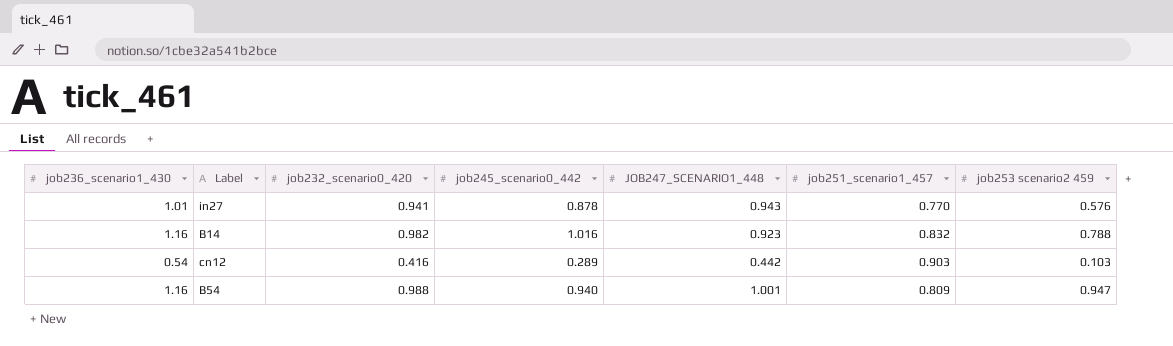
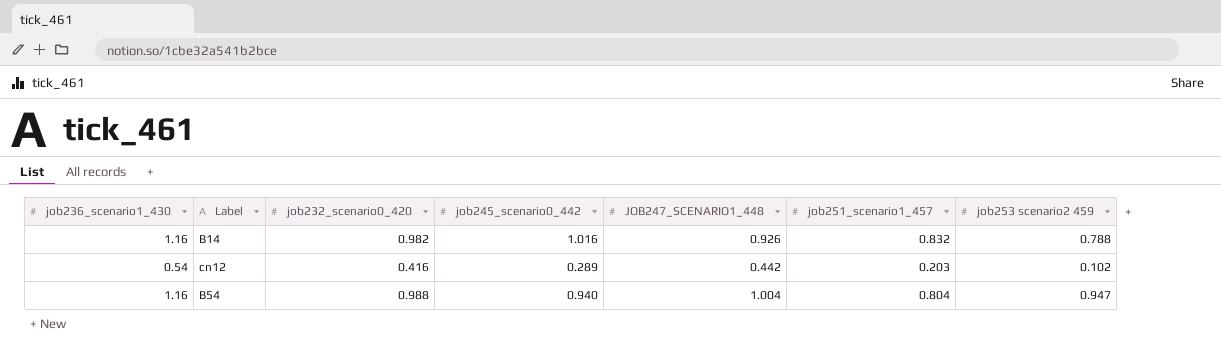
row in27: 1.01 | 0.941 | 0.878 | 0.943 | 0.770 | 0.576 -> none
B14 | JOB247_SCENARIO1_448: 0.923 -> 0.926
cn12 | job251_scenario1_457: 0.903 -> 0.203
cn12 | job253 scenario2 459: 0.103 -> 0.102
B54 | JOB247_SCENARIO1_448: 1.001 -> 1.004
B54 | job251_scenario1_457: 0.809 -> 0.804

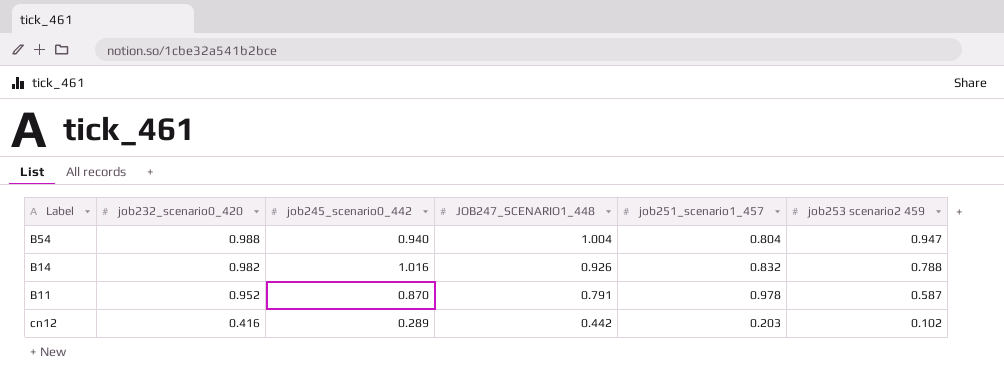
row order: none -> job232_scenario0_420 descending
column job236_scenario1_430 | position: 1 -> none
row B11: none -> 0.952 | 0.870 | 0.791 | 0.978 | 0.587

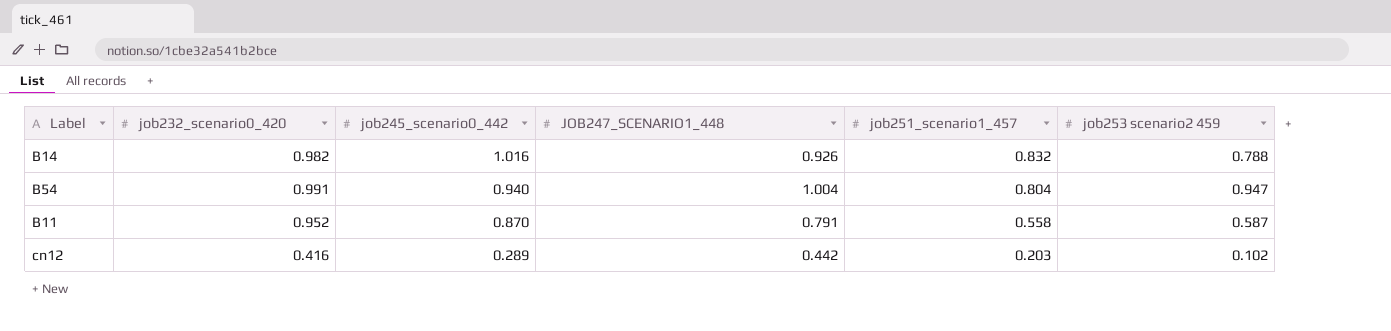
row order: job232_scenario0_420 descending -> job245_scenario0_442 descending
B54 | job232_scenario0_420: 0.988 -> 0.991
B11 | job251_scenario1_457: 0.978 -> 0.558

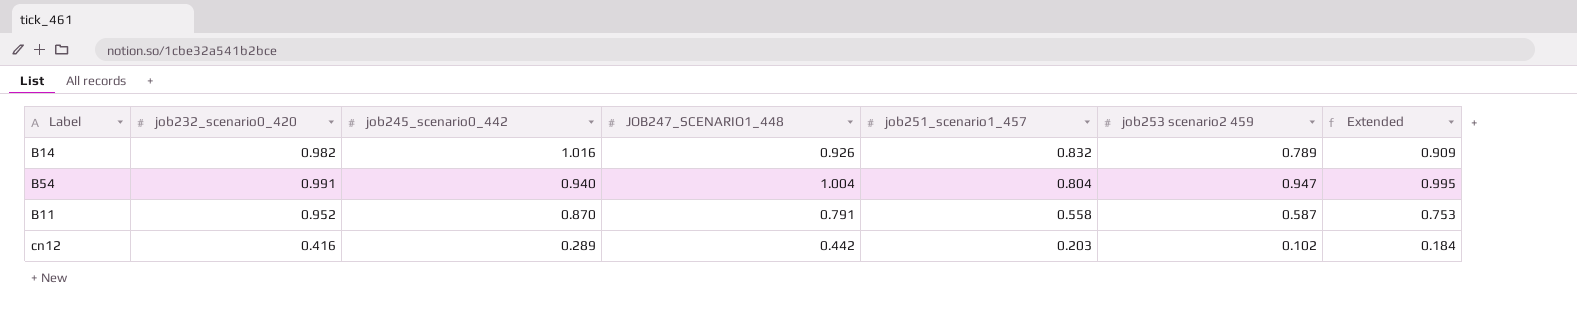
column Extended | formula: none -> [job232_scenario0_420] * [JOB247_SCENARIO1_448]
B14 | job253 scenario2 459: 0.788 -> 0.789

